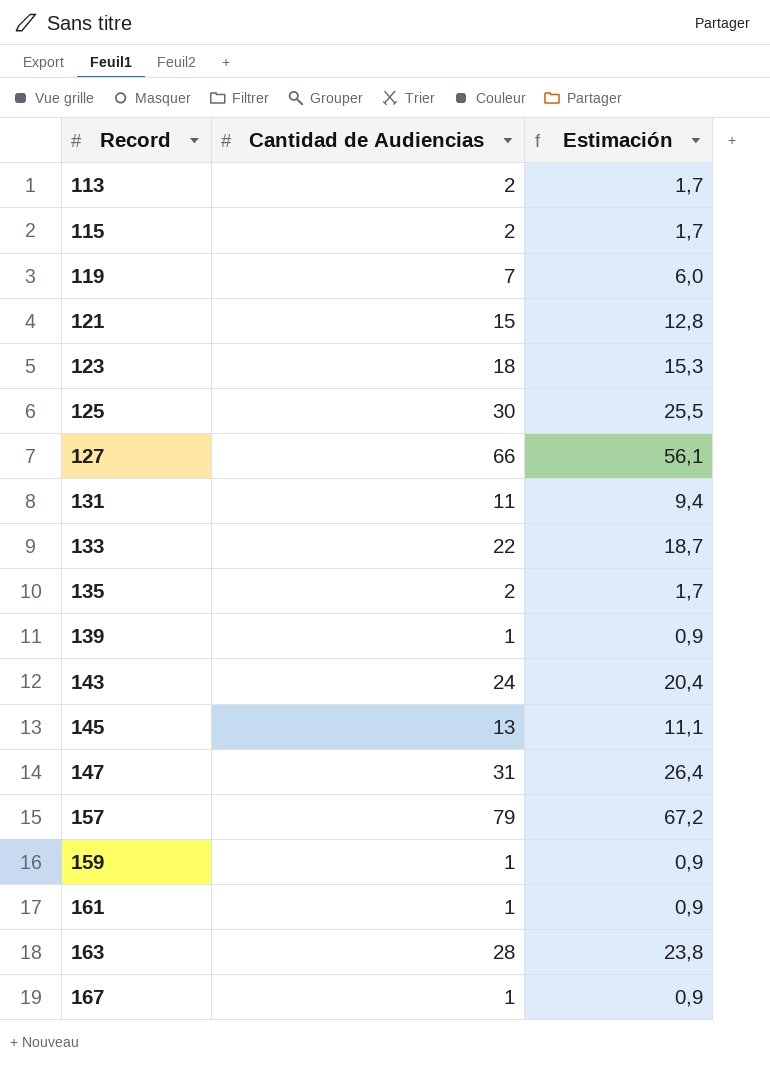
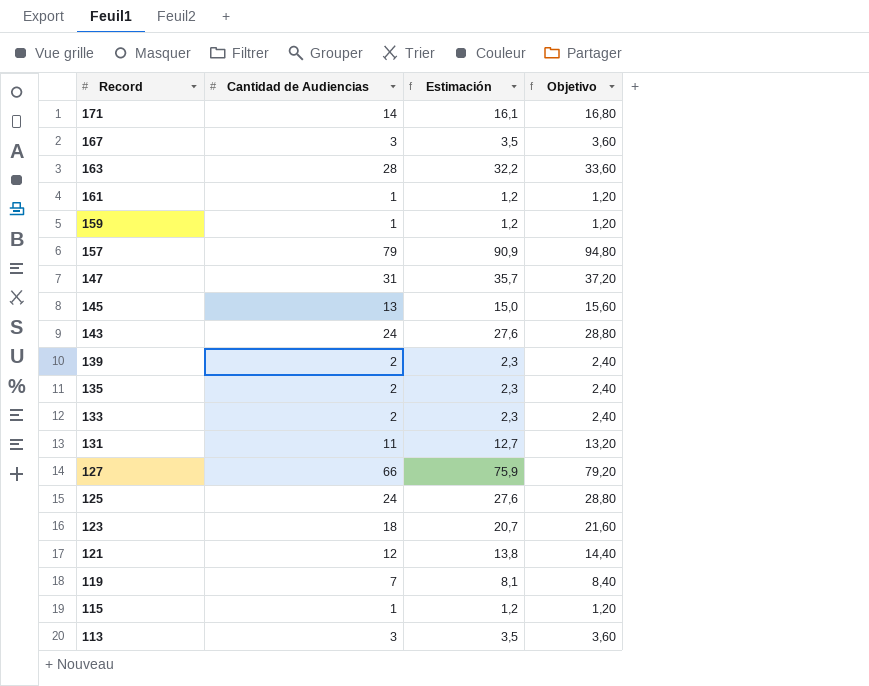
row order: Record ascending -> Record descending
column Estimación | formula: [Cantidad de Audiencias] * 0,85 -> [Cantidad de Audiencias] * 1,15
column Objetivo | formula: none -> [Cantidad de Audiencias] * 1,2
row 171: none -> 14 | 16,1 | 16,80
167 | Cantidad de Audiencias: 1 -> 3
139 | Cantidad de Audiencias: 1 -> 2
133 | Cantidad de Audiencias: 22 -> 2
125 | Cantidad de Audiencias: 30 -> 24
121 | Cantidad de Audiencias: 15 -> 12
115 | Cantidad de Audiencias: 2 -> 1
113 | Cantidad de Audiencias: 2 -> 3

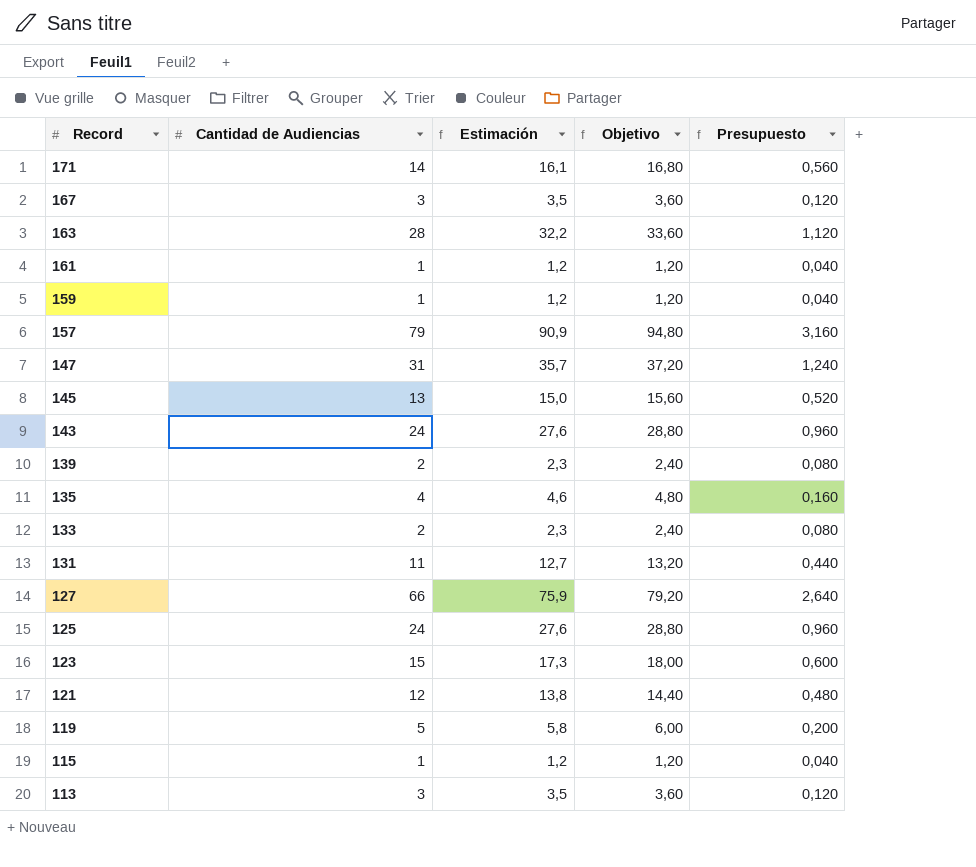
column Presupuesto | formula: none -> [Cantidad de Audiencias] * 0,04
135 | Cantidad de Audiencias: 2 -> 4
135 | Estimación: 2,3 -> 4,6
135 | Objetivo: 2,40 -> 4,80
123 | Cantidad de Audiencias: 18 -> 15
123 | Estimación: 20,7 -> 17,3
123 | Objetivo: 21,60 -> 18,00
119 | Cantidad de Audiencias: 7 -> 5
119 | Estimación: 8,1 -> 5,8
119 | Objetivo: 8,40 -> 6,00

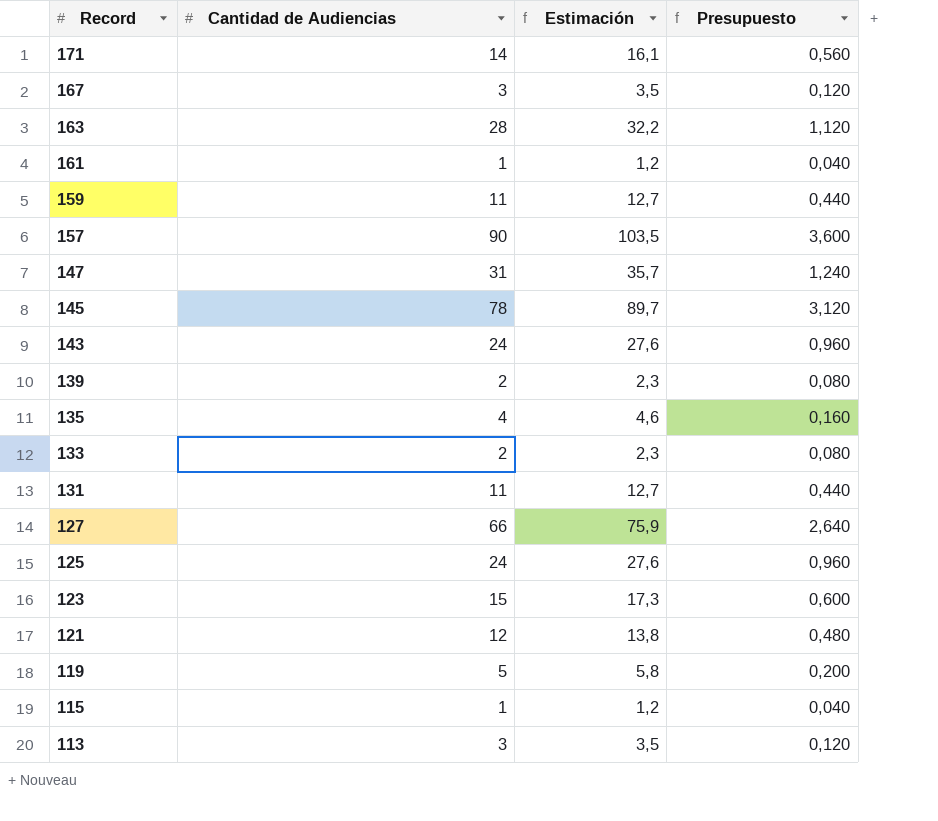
column Objetivo | formula: [Cantidad de Audiencias] * 1,2 -> none
159 | Cantidad de Audiencias: 1 -> 11
159 | Estimación: 1,2 -> 12,7
159 | Presupuesto: 0,040 -> 0,440
157 | Cantidad de Audiencias: 79 -> 90
157 | Estimación: 90,9 -> 103,5
157 | Presupuesto: 3,160 -> 3,600
145 | Cantidad de Audiencias: 13 -> 78
145 | Estimación: 15,0 -> 89,7
145 | Presupuesto: 0,520 -> 3,120

